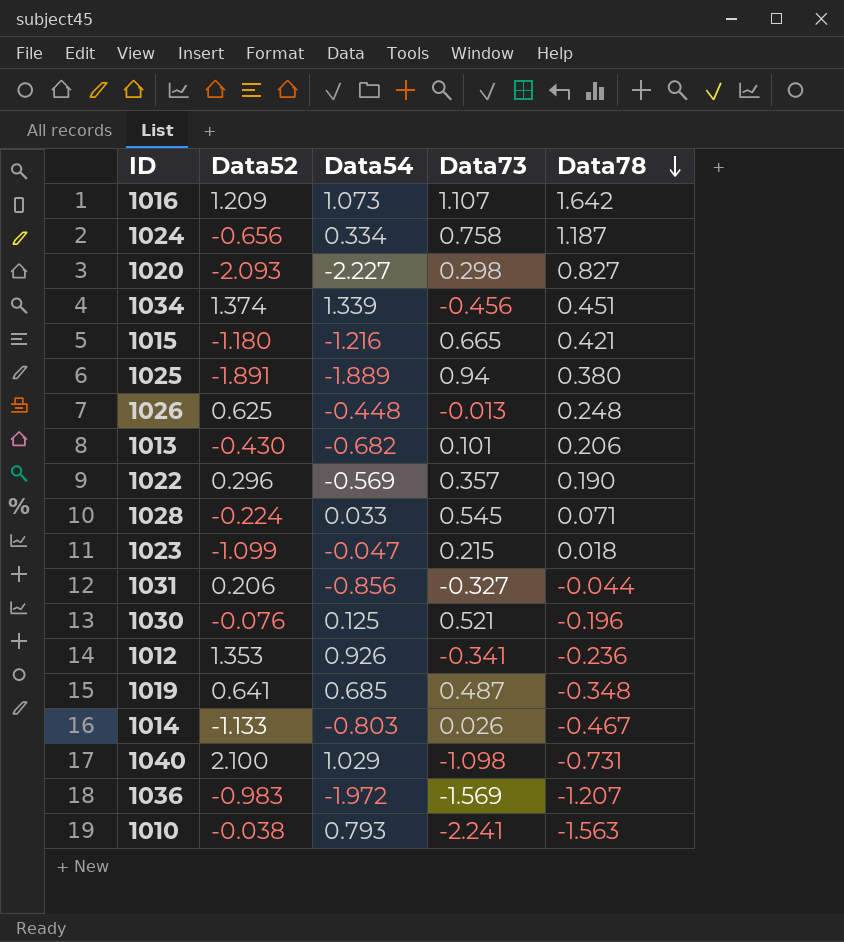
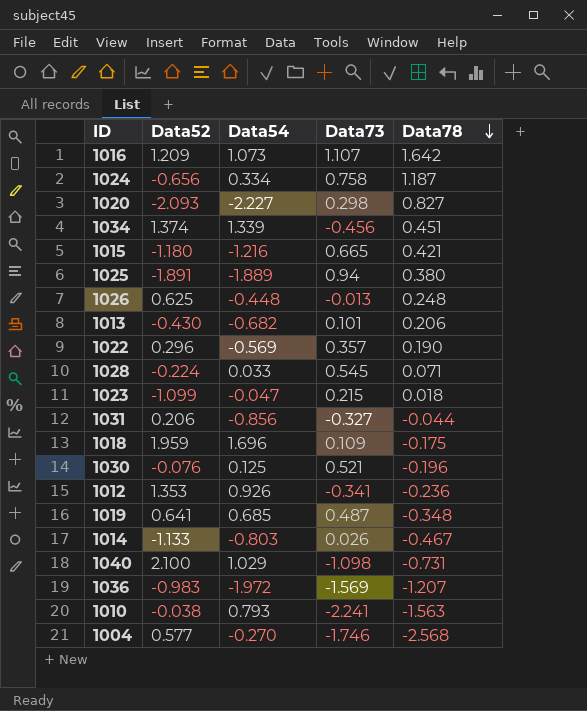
row 1018: none -> 1.959 | 1.696 | 0.109 | -0.175
row 1004: none -> 0.577 | -0.270 | -1.746 | -2.568

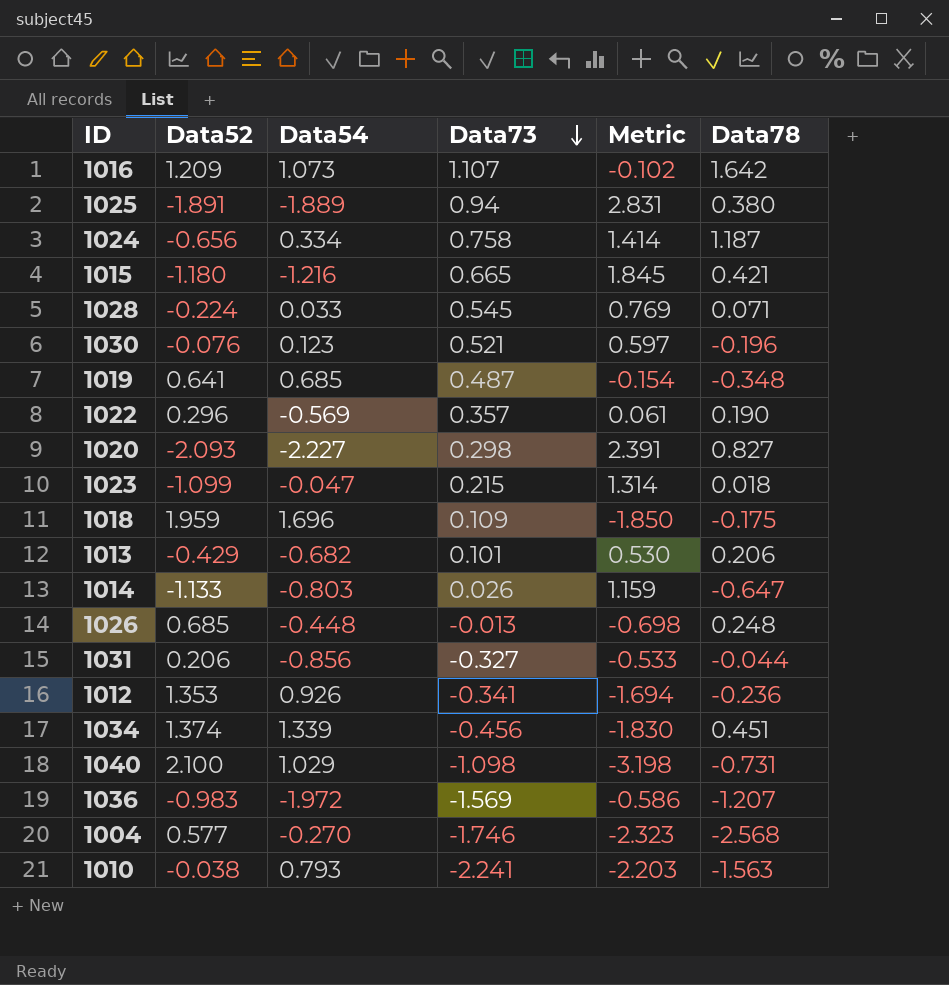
row order: Data78 descending -> Data73 descending
column Metric | formula: none -> [Data73] - [Data52]
1030 | Data54: 0.125 -> 0.123
1013 | Data52: -0.430 -> -0.429
1014 | Data78: -0.467 -> -0.647
1026 | Data52: 0.625 -> 0.685

